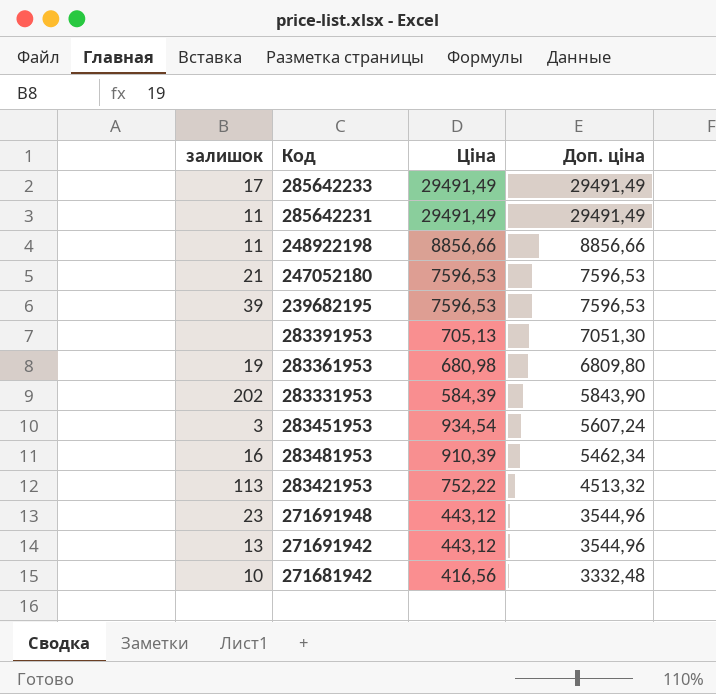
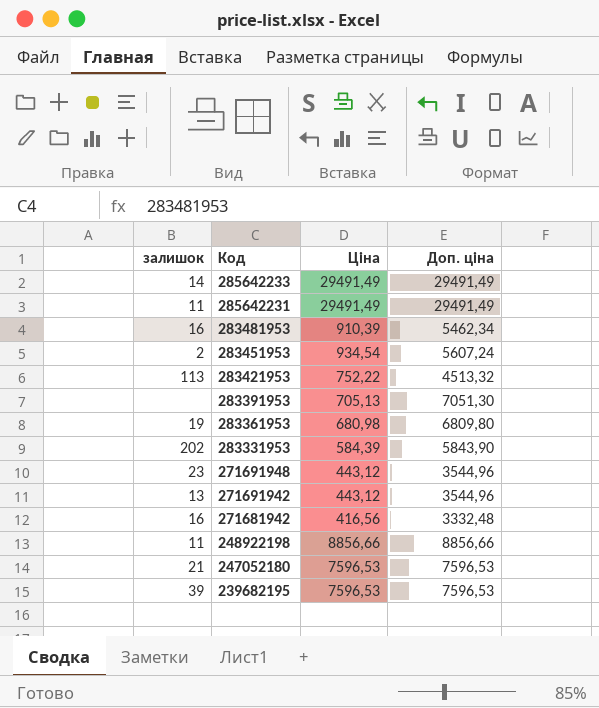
row order: Доп. ціна descending -> Код descending
285642233 | залишок: 17 -> 14
283451953 | залишок: 3 -> 2
271681942 | залишок: 10 -> 16

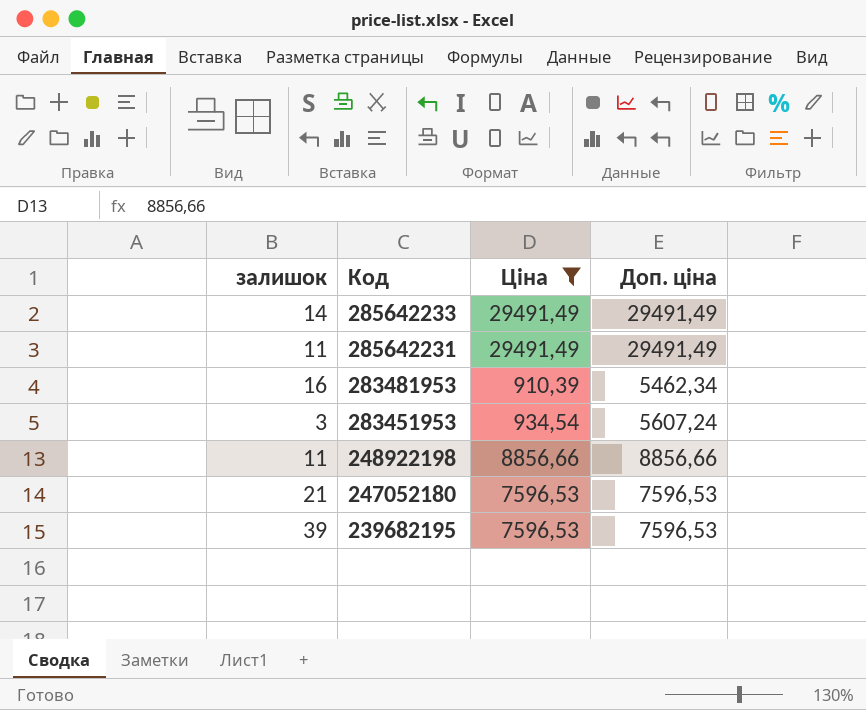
filter: none -> Ціна >= 910,39
283451953 | залишок: 2 -> 3

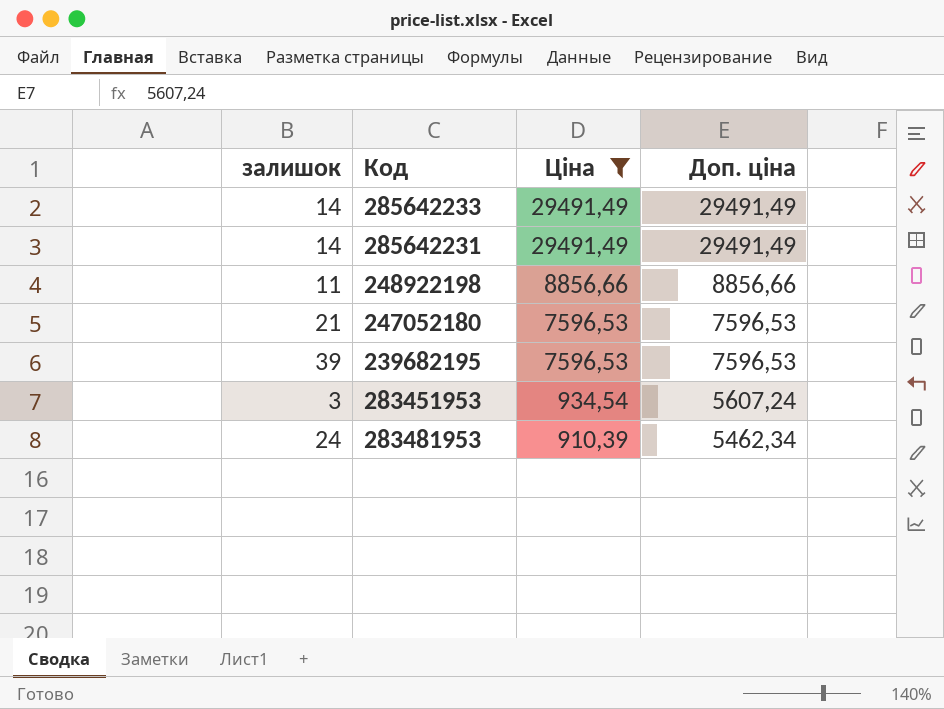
row order: Код descending -> Ціна descending
285642231 | залишок: 11 -> 14
283481953 | залишок: 16 -> 24

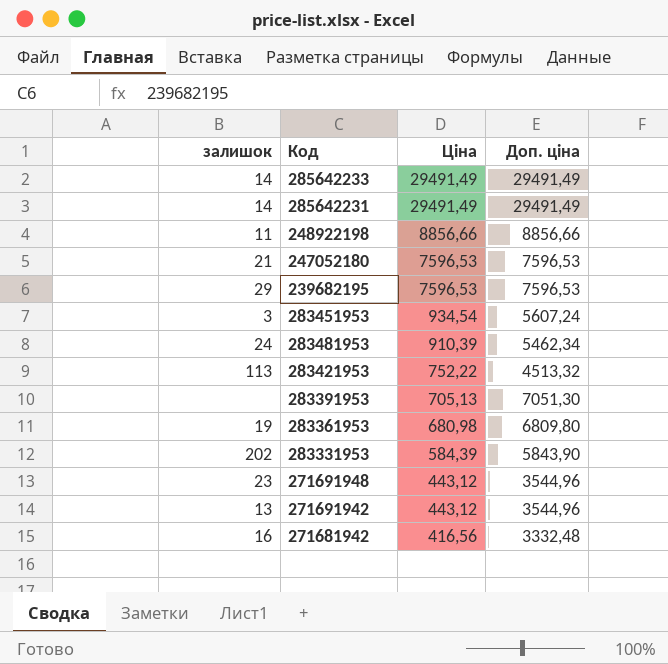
filter: Ціна >= 910,39 -> none
239682195 | залишок: 39 -> 29

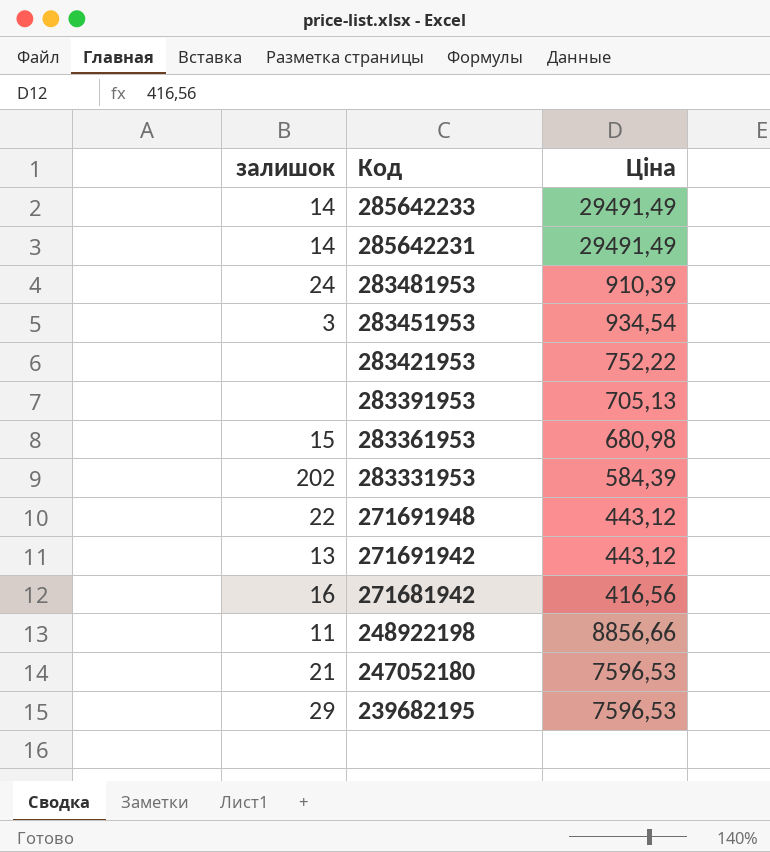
row order: Ціна descending -> Код descending
column Доп. ціна | position: 4 -> none
283421953 | залишок: 113 -> none
283361953 | залишок: 19 -> 15
271691948 | залишок: 23 -> 22

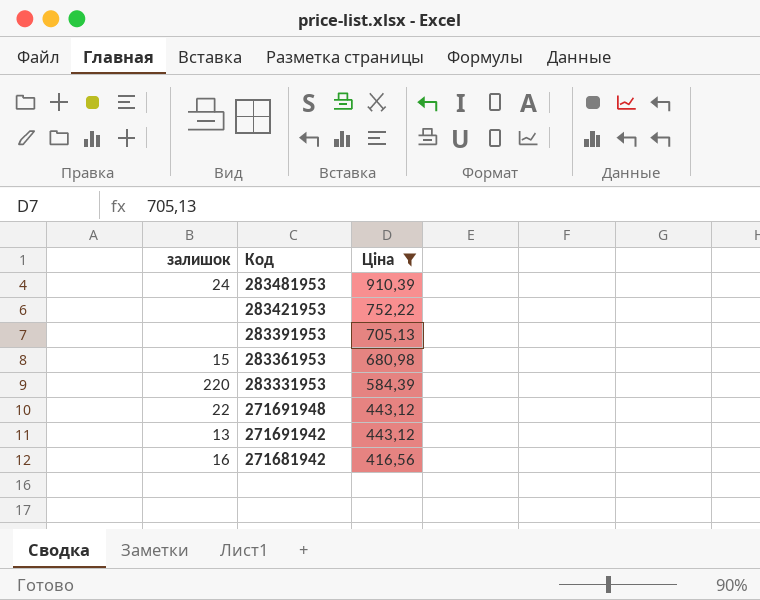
filter: none -> Ціна <= 910,39
283331953 | залишок: 202 -> 220

